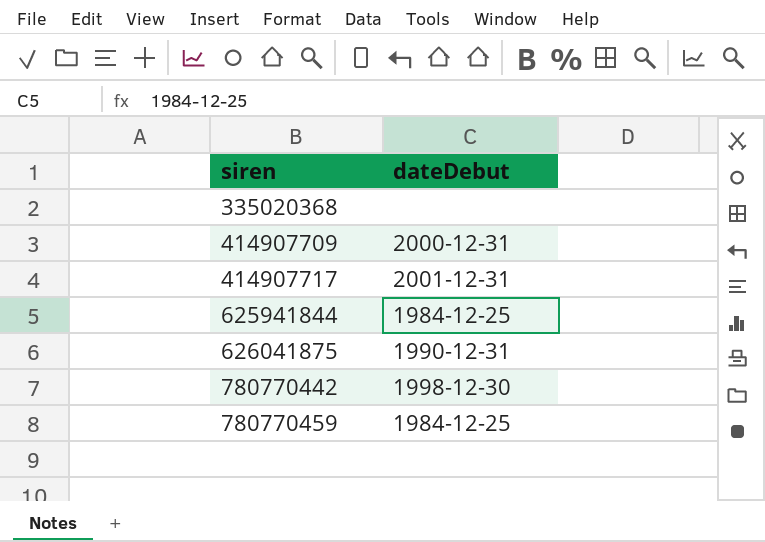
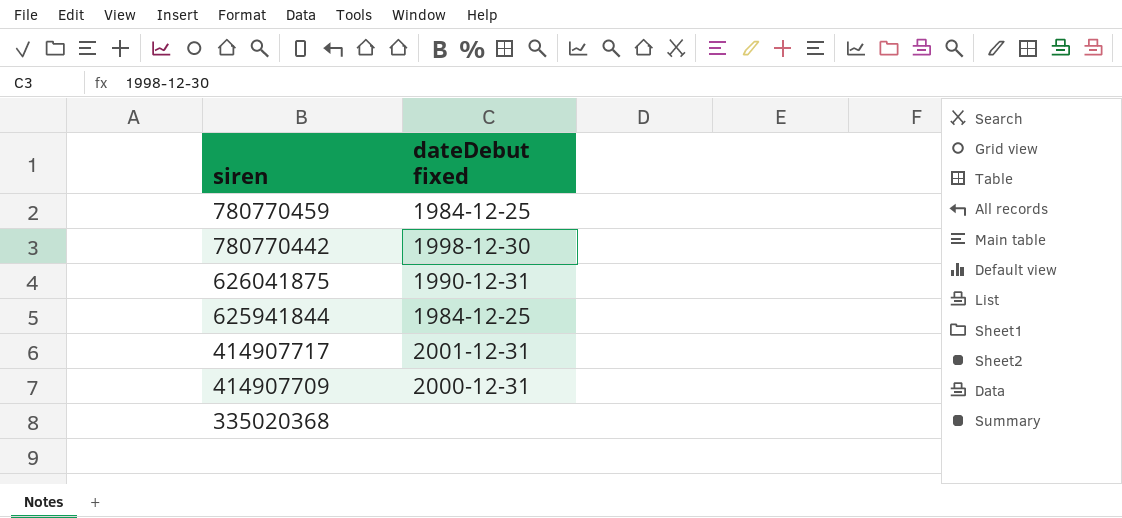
row order: siren ascending -> siren descending
column name: dateDebut -> dateDebut fixed

